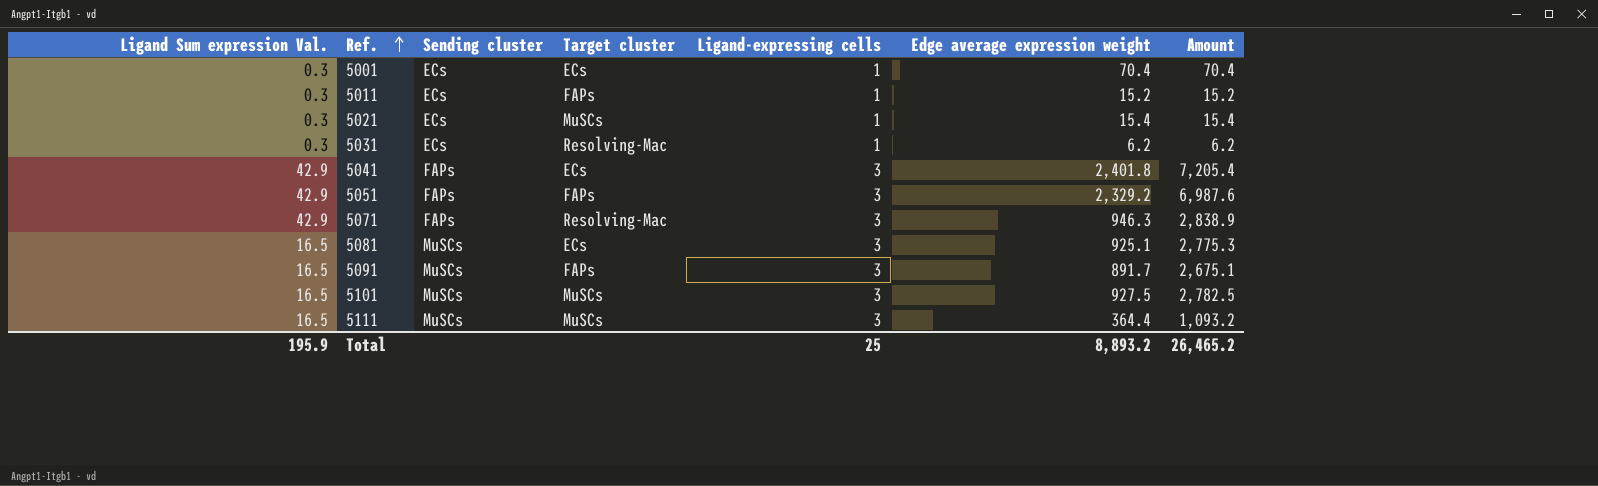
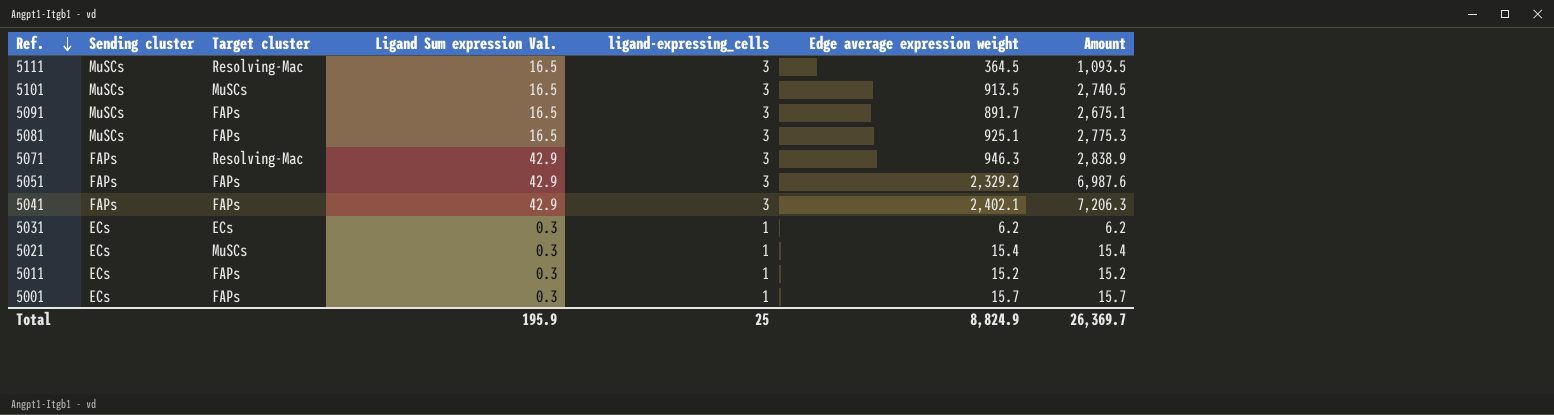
row order: Ref. ascending -> Ref. descending
column Ligand Sum expression Val. | position: 1 -> 4
column name: Ligand-expressing cells -> ligand-expressing_cells
5111 | Target cluster: MuSCs -> Resolving-Mac
5111 | Edge average expression weight: 364.4 -> 364.5
5111 | Amount: 1,093.2 -> 1,093.5
5101 | Edge average expression weight: 927.5 -> 913.5
5101 | Amount: 2,782.5 -> 2,740.5
5081 | Target cluster: ECs -> FAPs
5041 | Target cluster: ECs -> FAPs
5041 | Edge average expression weight: 2,401.8 -> 2,402.1
5041 | Amount: 7,205.4 -> 7,206.3
5031 | Target cluster: Resolving-Mac -> ECs
5001 | Target cluster: ECs -> FAPs
5001 | Edge average expression weight: 70.4 -> 15.7
5001 | Amount: 70.4 -> 15.7
Total | Edge average expression weight: 8,893.2 -> 8,824.9
Total | Amount: 26,465.2 -> 26,369.7

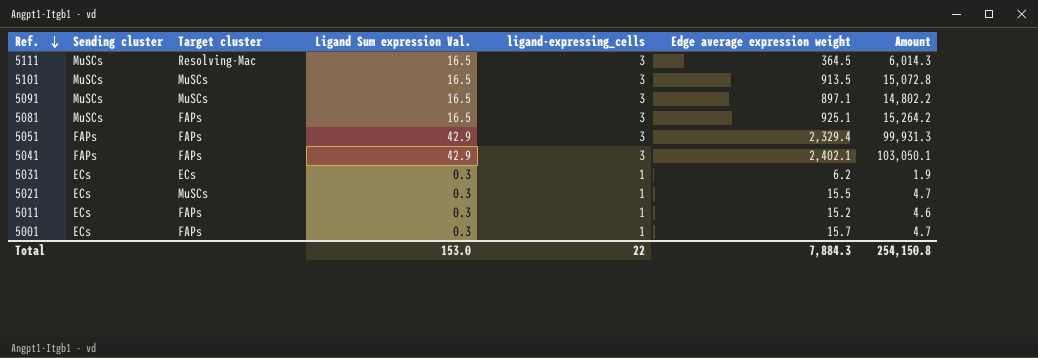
column Amount | formula: [ligand-expressing_cells] * [Edge average expression weight] -> [Ligand Sum expression Val.] * [Edge average expression weight]
row 5071: FAPs | Resolving-Mac | 42.9 | 3 | 946.3 | 2,838.9 -> none
5091 | Target cluster: FAPs -> MuSCs
5091 | Edge average expression weight: 891.7 -> 897.1
5051 | Edge average expression weight: 2,329.2 -> 2,329.4
5021 | Edge average expression weight: 15.4 -> 15.5
Total | Ligand Sum expression Val.: 195.9 -> 153.0
Total | ligand-expressing_cells: 25 -> 22
Total | Edge average expression weight: 8,824.9 -> 7,884.3
Total | Amount: 26,369.7 -> 254,150.8

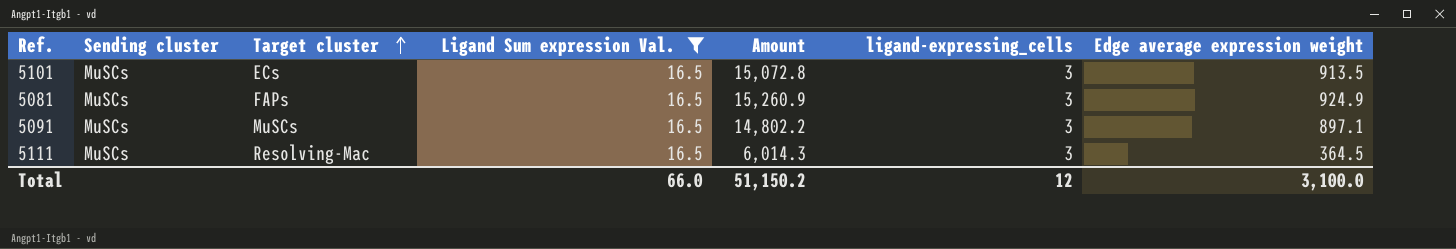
filter: none -> Ligand Sum expression Val. = 16.5
row order: Ref. descending -> Target cluster ascending
column Amount | position: 7 -> 5
5101 | Target cluster: MuSCs -> ECs
5081 | Amount: 15,264.2 -> 15,260.9
5081 | Edge average expression weight: 925.1 -> 924.9
Total | Ligand Sum expression Val.: 153.0 -> 66.0
Total | Amount: 254,150.8 -> 51,150.2
Total | ligand-expressing_cells: 22 -> 12
Total | Edge average expression weight: 7,884.3 -> 3,100.0

